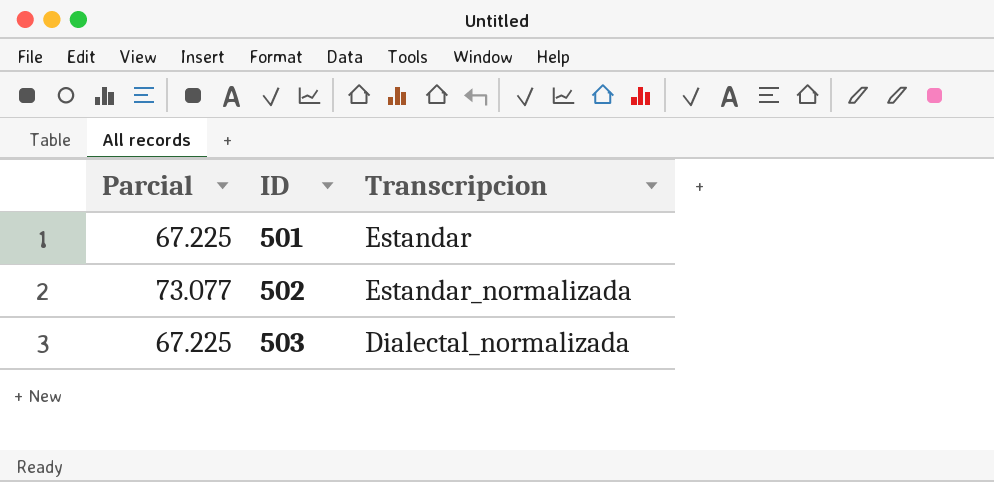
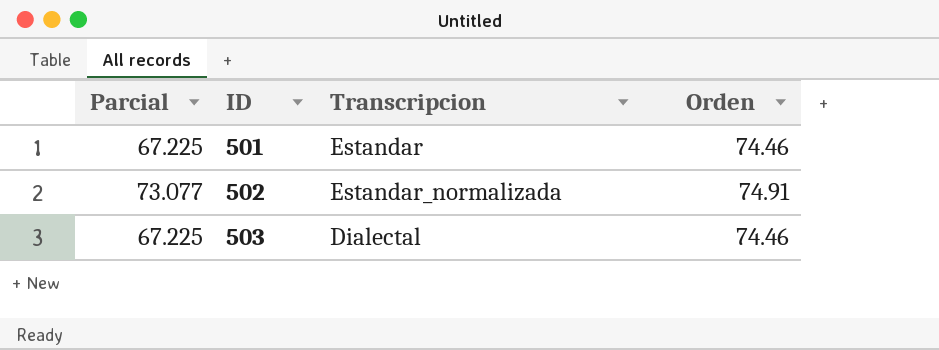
column Orden | position: none -> 4
503 | Transcripcion: Dialectal_normalizada -> Dialectal

